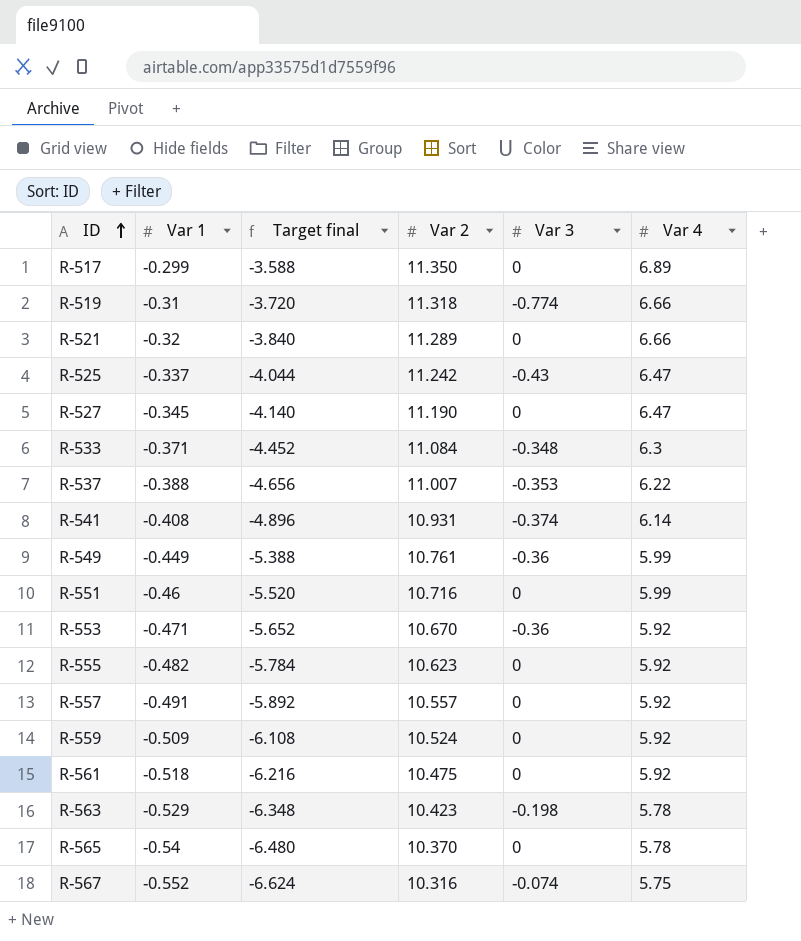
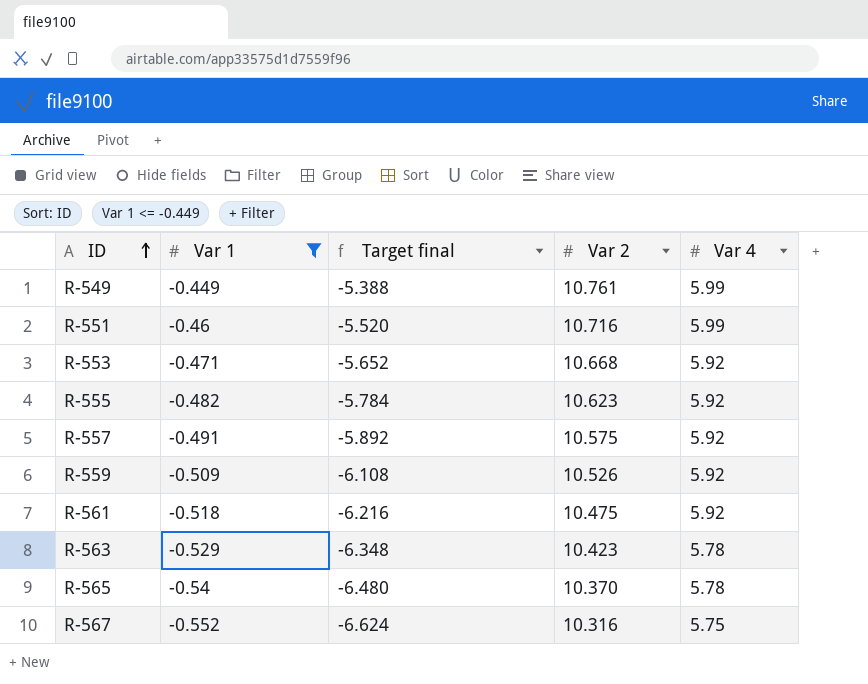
filter: none -> Var 1 <= -0.449
column Var 3 | position: 5 -> none
R-553 | Var 2: 10.670 -> 10.668
R-557 | Var 2: 10.557 -> 10.575
R-559 | Var 2: 10.524 -> 10.526

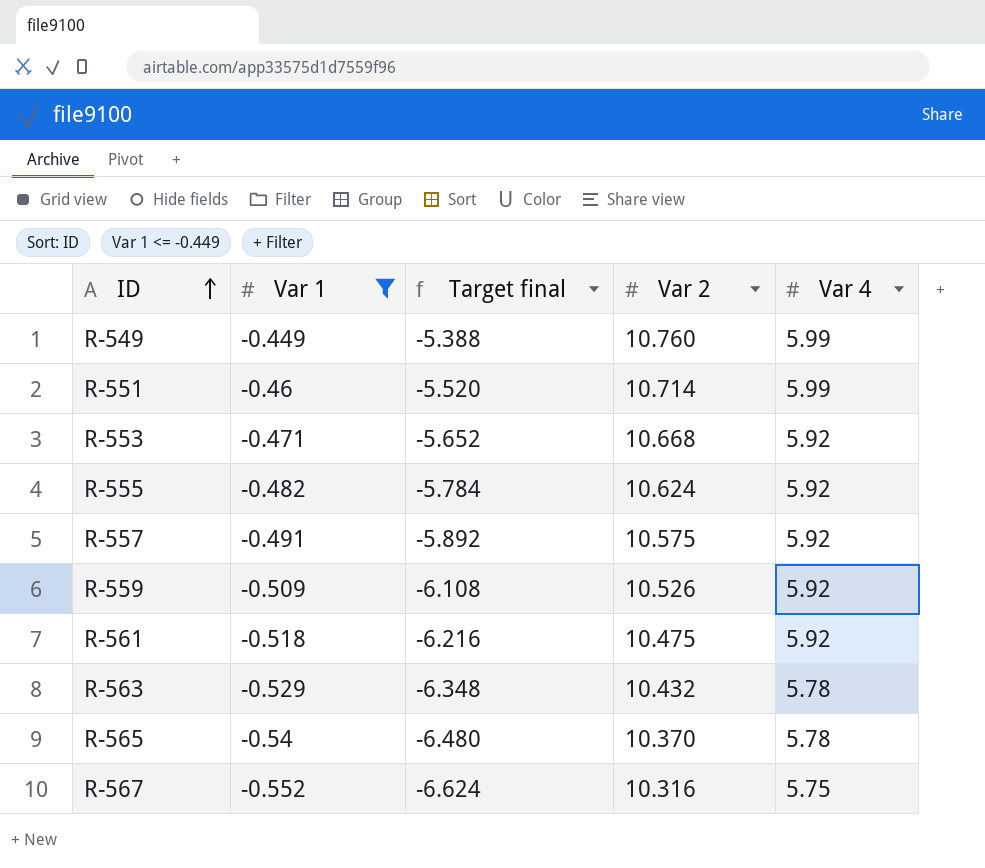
R-549 | Var 2: 10.761 -> 10.760
R-551 | Var 2: 10.716 -> 10.714
R-555 | Var 2: 10.623 -> 10.624
R-563 | Var 2: 10.423 -> 10.432

